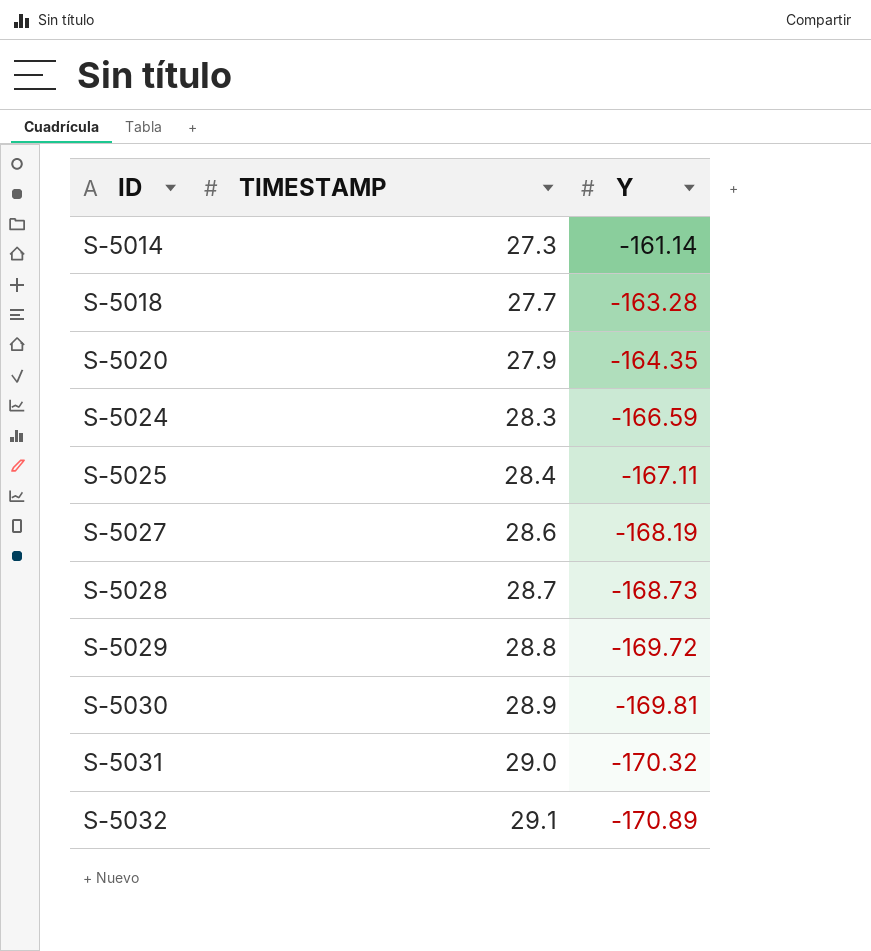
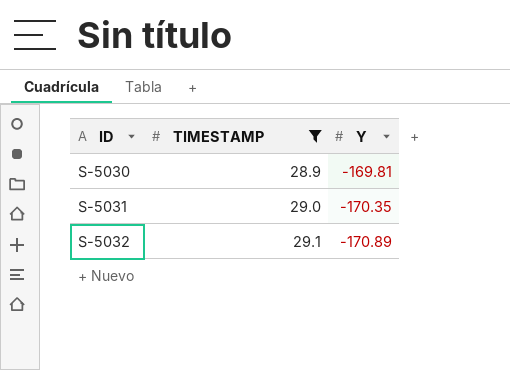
filter: none -> TIMESTAMP >= 28.9
S-5031 | Y: -170.32 -> -170.35

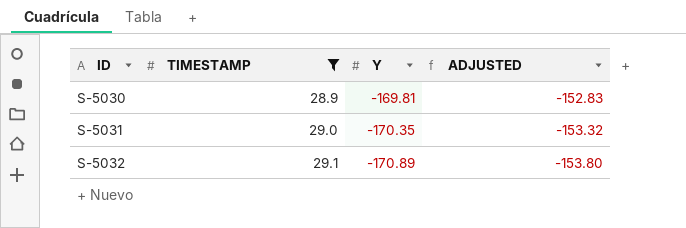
column ADJUSTED | formula: none -> [Y] * 0.9

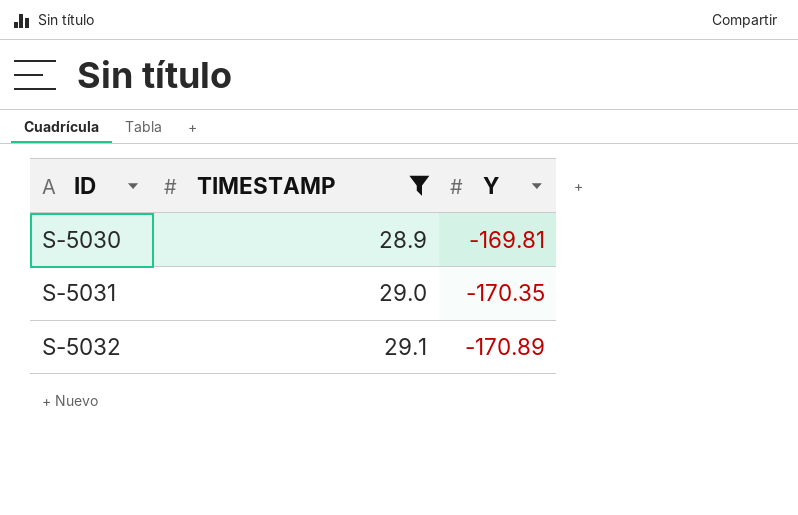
column ADJUSTED | formula: [Y] * 0.9 -> none

